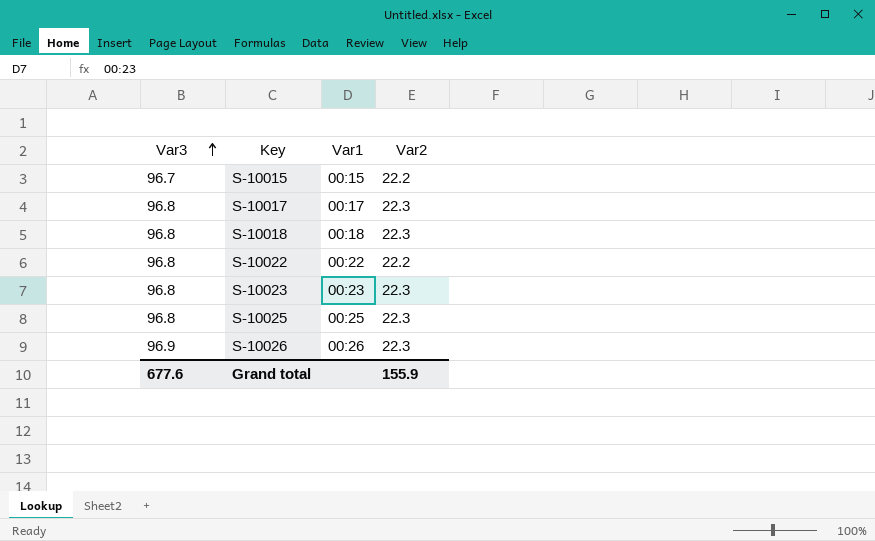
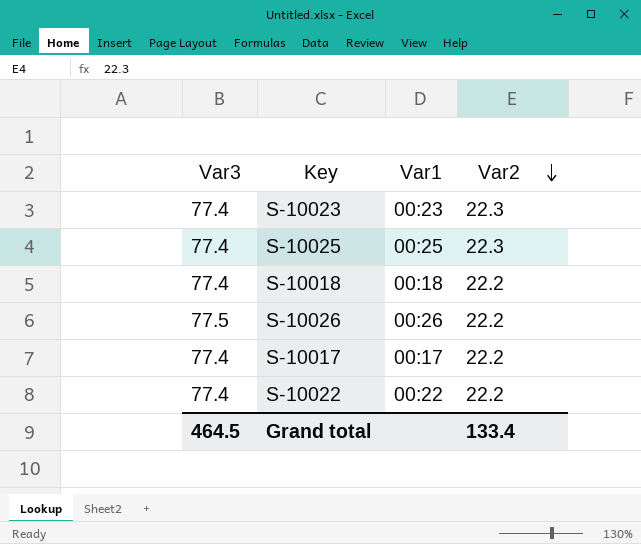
row order: Var3 ascending -> Var2 descending
row S-10015: 96.7 | 00:15 | 22.2 -> none
S-10023 | Var3: 96.8 -> 77.4
S-10025 | Var3: 96.8 -> 77.4
S-10018 | Var3: 96.8 -> 77.4
S-10018 | Var2: 22.3 -> 22.2
S-10026 | Var3: 96.9 -> 77.5
S-10026 | Var2: 22.3 -> 22.2
S-10017 | Var3: 96.8 -> 77.4
S-10017 | Var2: 22.3 -> 22.2
S-10022 | Var3: 96.8 -> 77.4
Grand total | Var3: 677.6 -> 464.5
Grand total | Var2: 155.9 -> 133.4

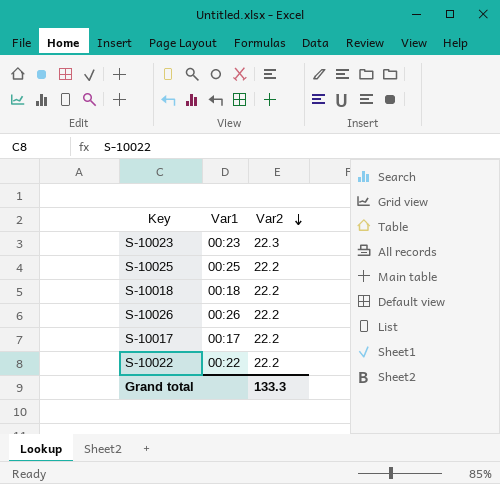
column Var3 | position: 1 -> none
S-10025 | Var2: 22.3 -> 22.2
Grand total | Var2: 133.4 -> 133.3

